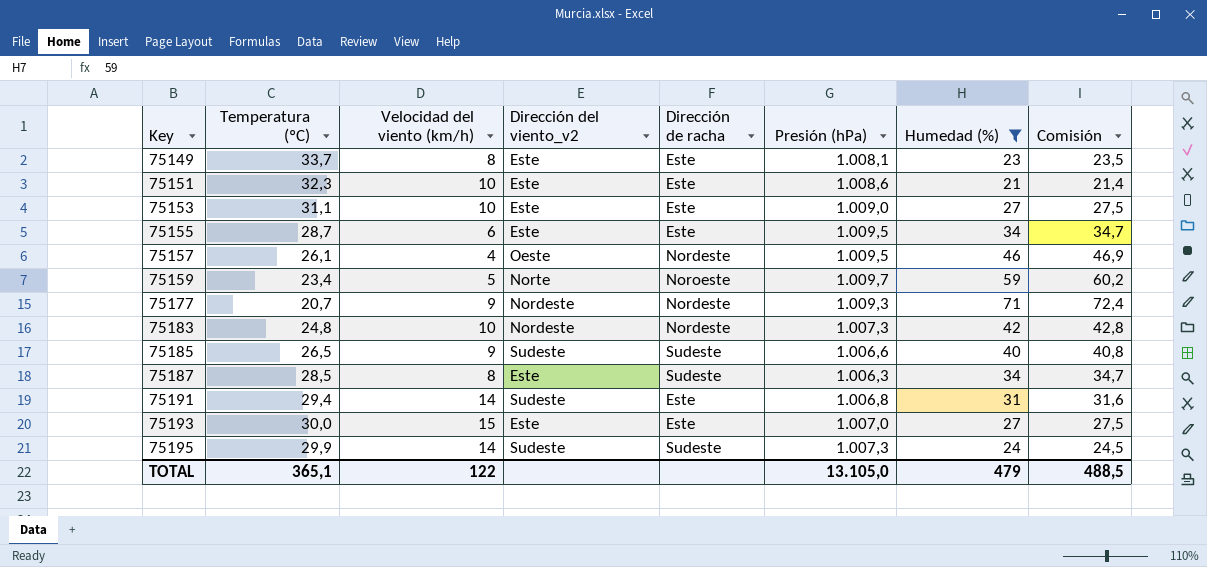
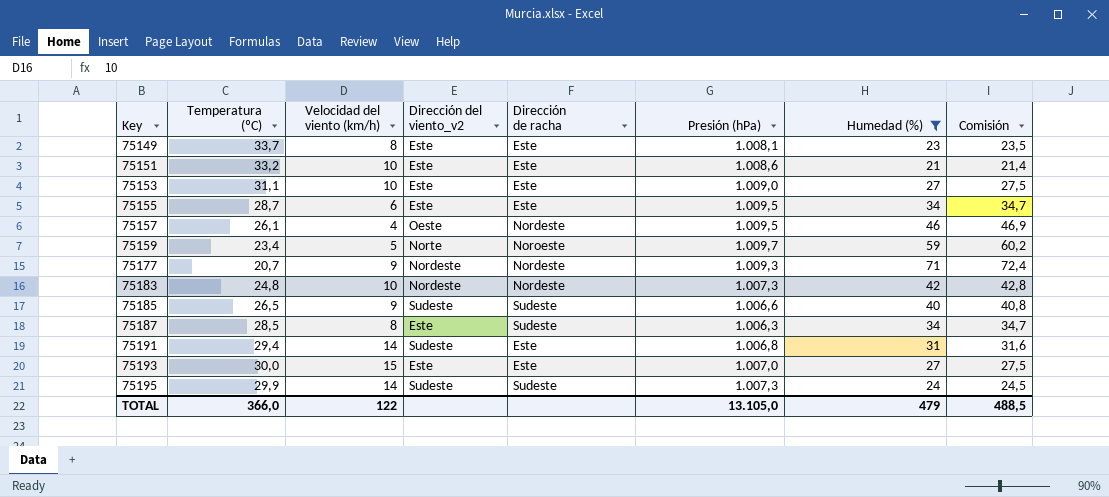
75151 | Temperatura (ºC): 32,3 -> 33,2
TOTAL | Temperatura (ºC): 365,1 -> 366,0

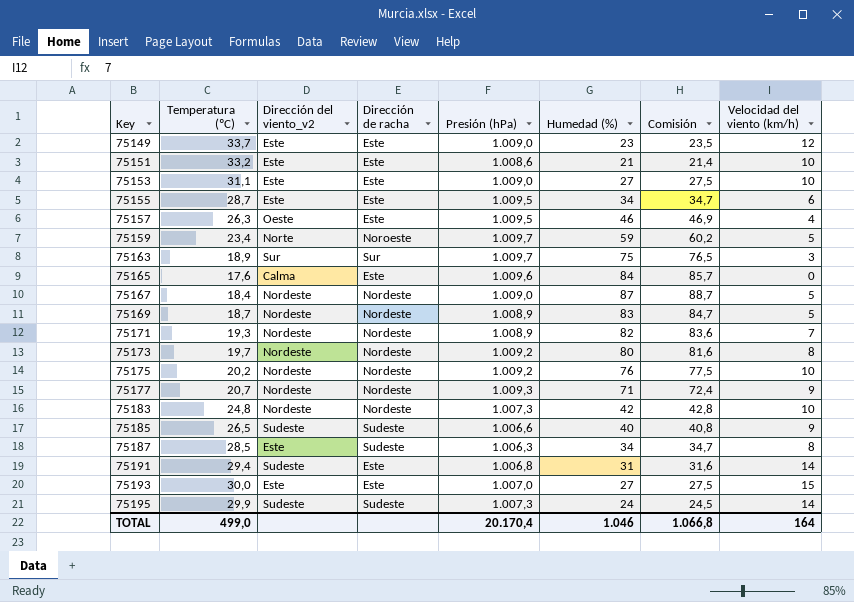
filter: Humedad (%) <= 71 -> none
column Velocidad del viento (km/h) | position: 3 -> 8
75149 | Presión (hPa): 1.008,1 -> 1.009,0
75149 | Velocidad del viento (km/h): 8 -> 12
75157 | Temperatura (ºC): 26,1 -> 26,3
75157 | Dirección de racha: Nordeste -> Este
TOTAL | Temperatura (ºC): 366,0 -> 499,0
TOTAL | Presión (hPa): 13.105,0 -> 20.170,4
TOTAL | Humedad (%): 479 -> 1.046
TOTAL | Comisión: 488,5 -> 1.066,8
TOTAL | Velocidad del viento (km/h): 122 -> 164

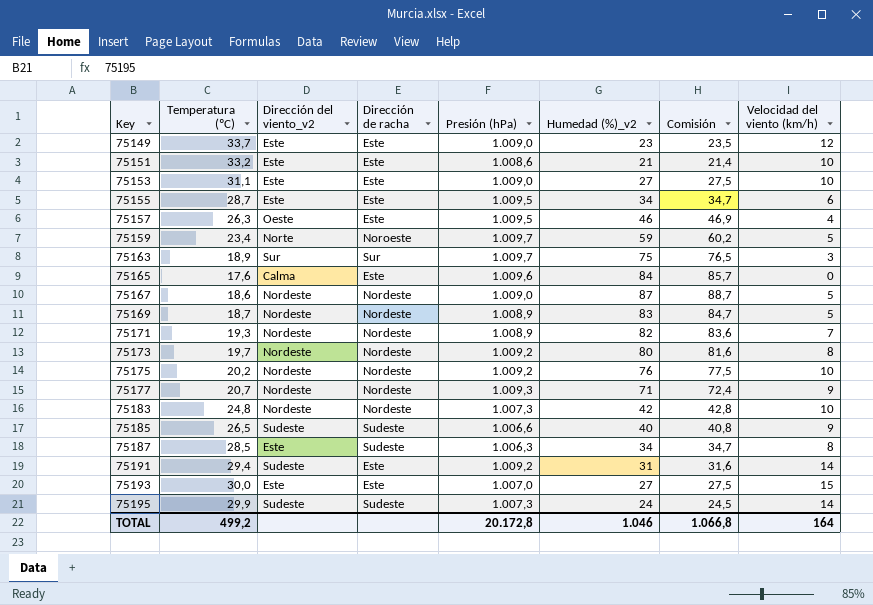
column name: Humedad (%) -> Humedad (%)_v2
75167 | Temperatura (ºC): 18,4 -> 18,6
75191 | Presión (hPa): 1.006,8 -> 1.009,2
TOTAL | Temperatura (ºC): 499,0 -> 499,2
TOTAL | Presión (hPa): 20.170,4 -> 20.172,8

